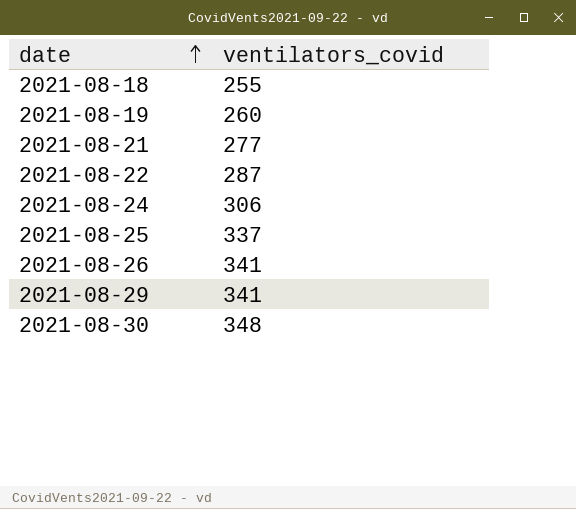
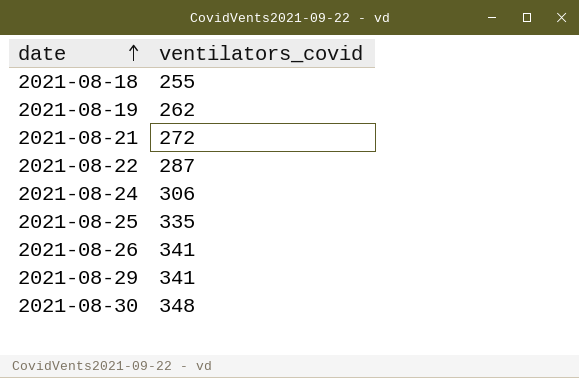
2021-08-19 | ventilators_covid: 260 -> 262
2021-08-21 | ventilators_covid: 277 -> 272
2021-08-25 | ventilators_covid: 337 -> 335

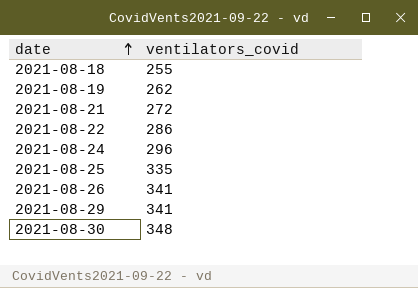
2021-08-22 | ventilators_covid: 287 -> 286
2021-08-24 | ventilators_covid: 306 -> 296

